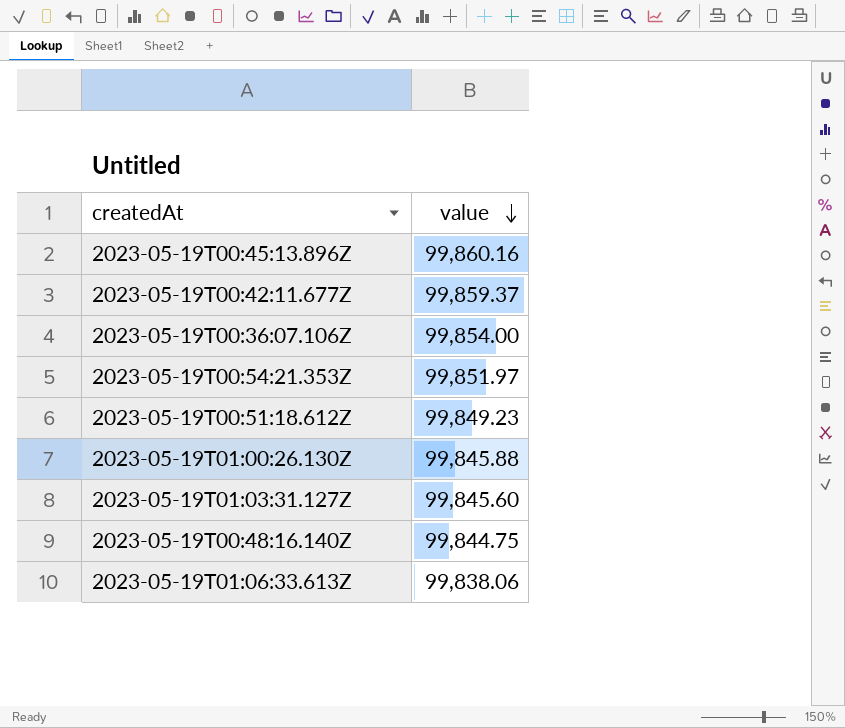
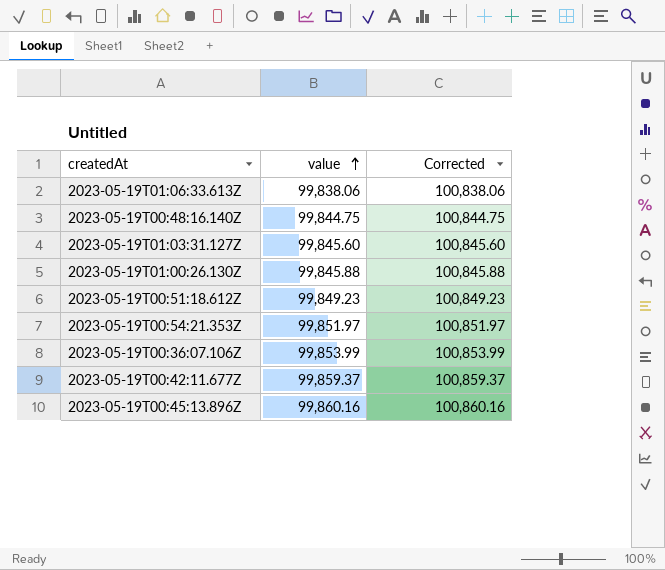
row order: value descending -> value ascending
column Corrected | formula: none -> [value] + 1000
2023-05-19T00:36:07.106Z | value: 99,854.00 -> 99,853.99

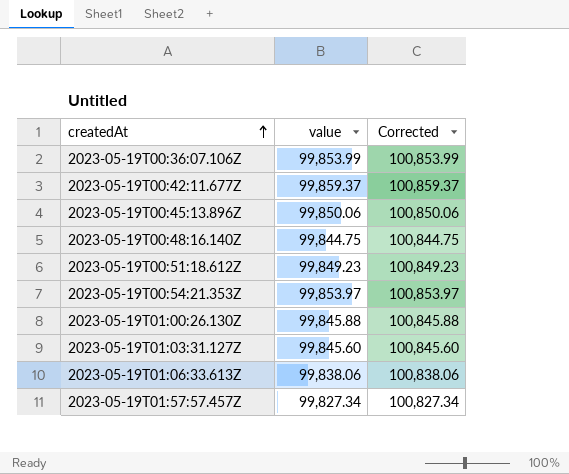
row order: value ascending -> createdAt ascending
2023-05-19T00:45:13.896Z | value: 99,860.16 -> 99,850.06
2023-05-19T00:45:13.896Z | Corrected: 100,860.16 -> 100,850.06
2023-05-19T00:54:21.353Z | value: 99,851.97 -> 99,853.97
2023-05-19T00:54:21.353Z | Corrected: 100,851.97 -> 100,853.97
row 2023-05-19T01:57:57.457Z: none -> 99,827.34 | 100,827.34

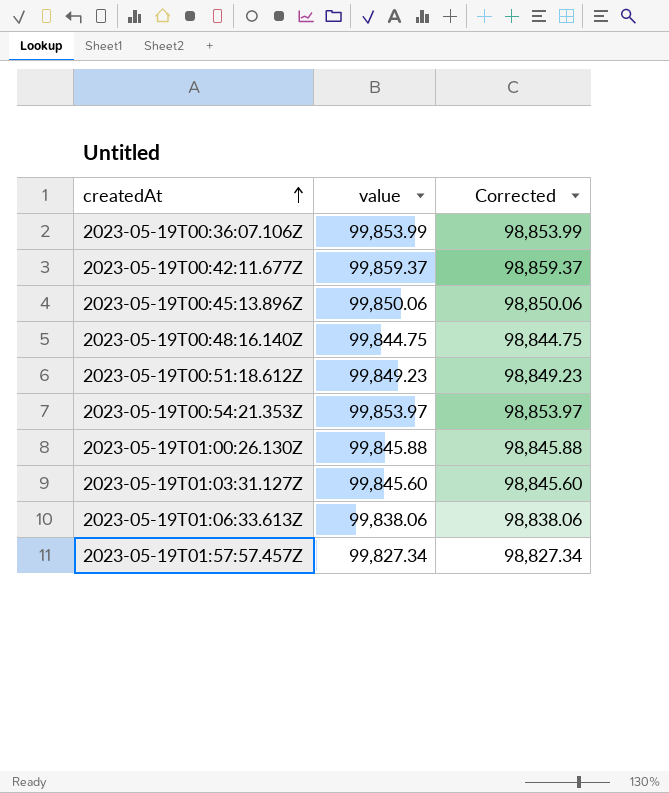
column Corrected | formula: [value] + 1000 -> [value] - 1000

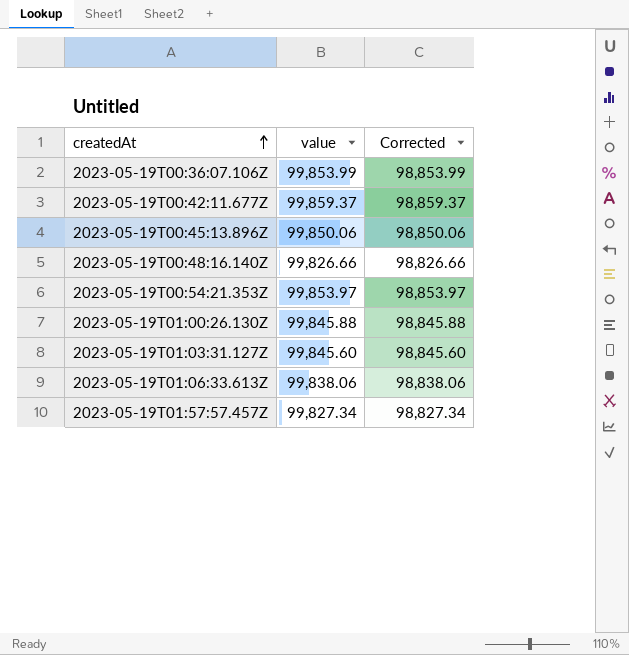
row 2023-05-19T00:51:18.612Z: 99,849.23 | 98,849.23 -> none
2023-05-19T00:48:16.140Z | value: 99,844.75 -> 99,826.66
2023-05-19T00:48:16.140Z | Corrected: 98,844.75 -> 98,826.66

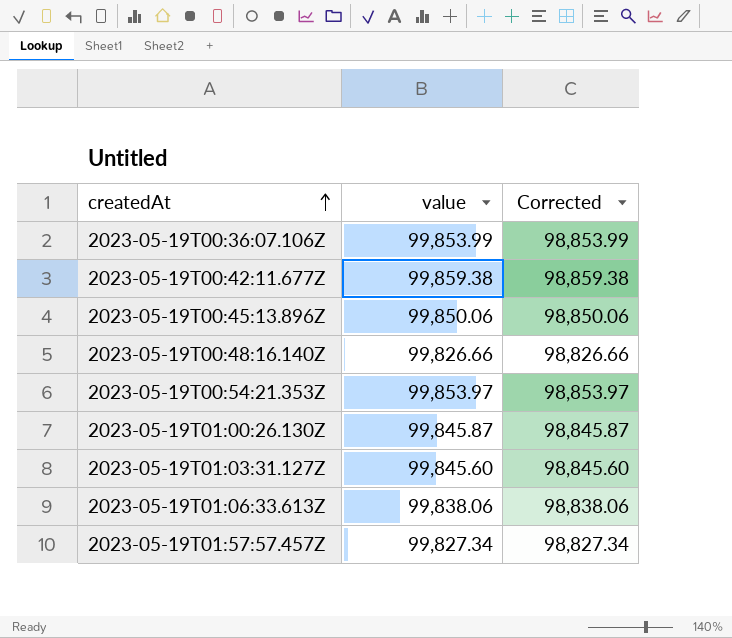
2023-05-19T00:42:11.677Z | value: 99,859.37 -> 99,859.38
2023-05-19T00:42:11.677Z | Corrected: 98,859.37 -> 98,859.38
2023-05-19T01:00:26.130Z | value: 99,845.88 -> 99,845.87
2023-05-19T01:00:26.130Z | Corrected: 98,845.88 -> 98,845.87

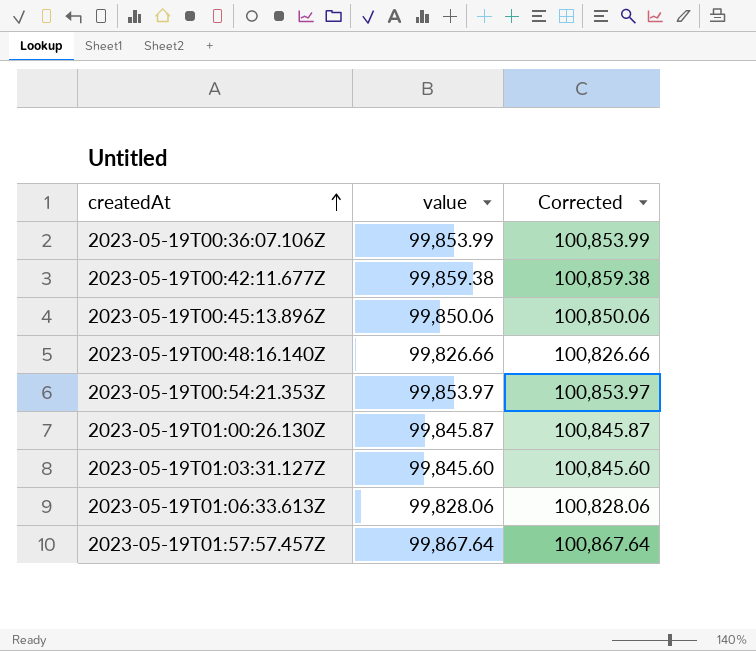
column Corrected | formula: [value] - 1000 -> [value] + 1000
2023-05-19T01:06:33.613Z | value: 99,838.06 -> 99,828.06
2023-05-19T01:57:57.457Z | value: 99,827.34 -> 99,867.64

